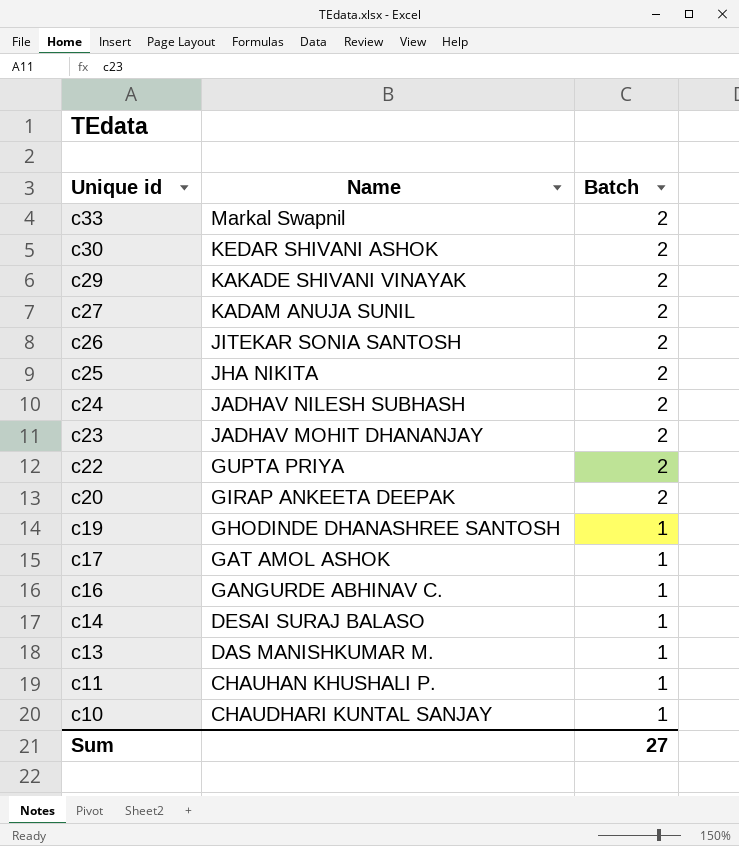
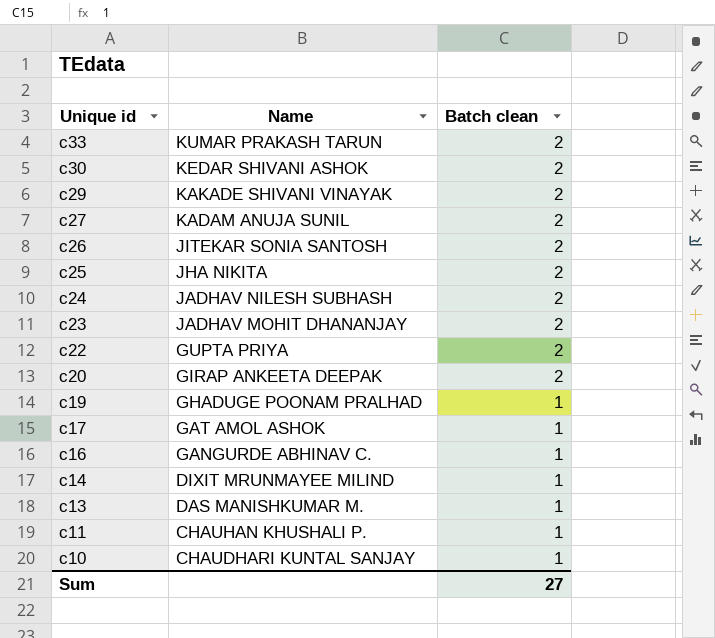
column name: Batch -> Batch clean
c33 | Name: Markal Swapnil -> KUMAR PRAKASH TARUN
c19 | Name: GHODINDE DHANASHREE SANTOSH -> GHADUGE POONAM PRALHAD
c14 | Name: DESAI SURAJ BALASO -> DIXIT MRUNMAYEE MILIND

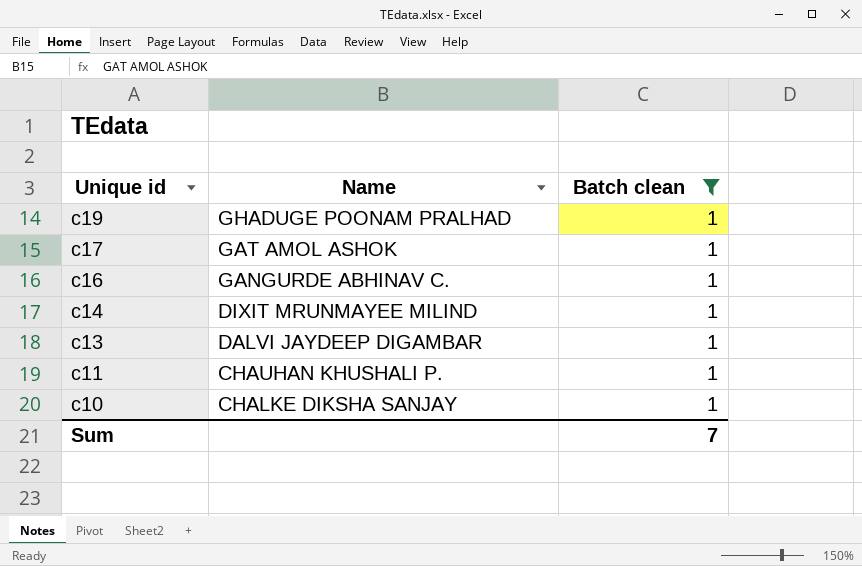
filter: none -> Batch clean = 1
c13 | Name: DAS MANISHKUMAR M. -> DALVI JAYDEEP DIGAMBAR
c10 | Name: CHAUDHARI KUNTAL SANJAY -> CHALKE DIKSHA SANJAY
Sum | Batch clean: 27 -> 7

